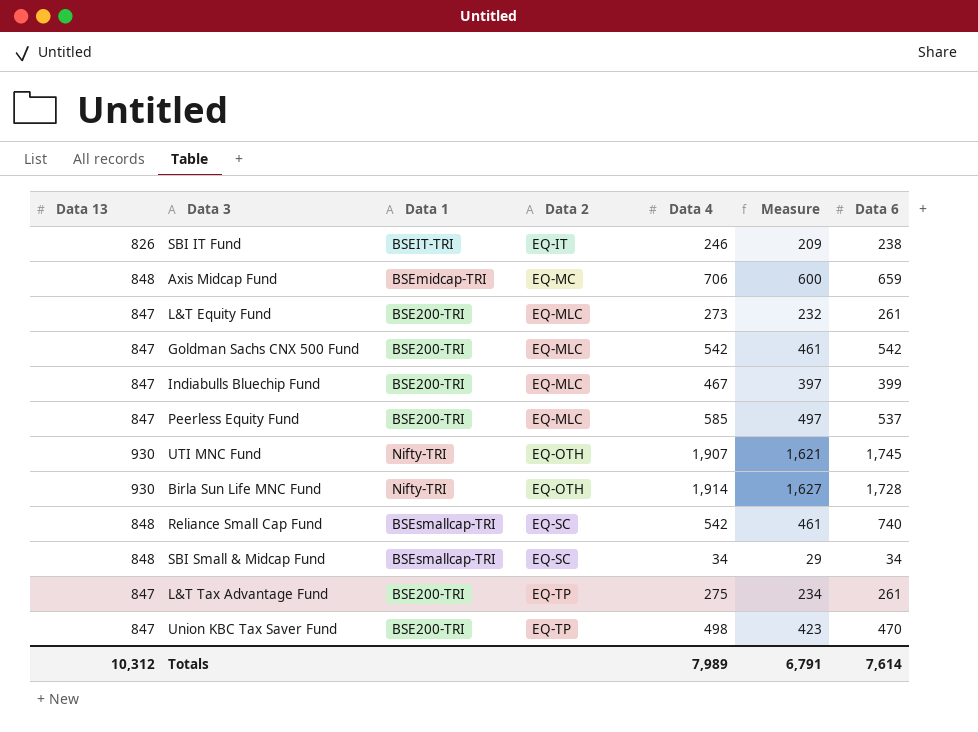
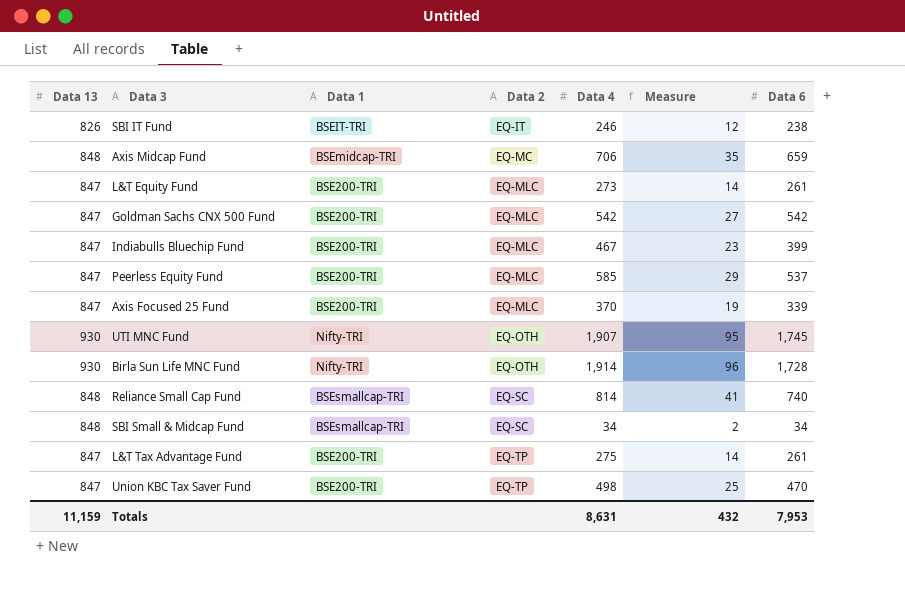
column Measure | formula: [Data 4] * 0.85 -> [Data 4] * 0.05
row Axis Focused 25 Fund: none -> 847 | BSE200-TRI | EQ-MLC | 370 | 19 | 339
Reliance Small Cap Fund | Data 4: 542 -> 814
Totals | Data 13: 10,312 -> 11,159
Totals | Data 4: 7,989 -> 8,631
Totals | Measure: 6,791 -> 432
Totals | Data 6: 7,614 -> 7,953

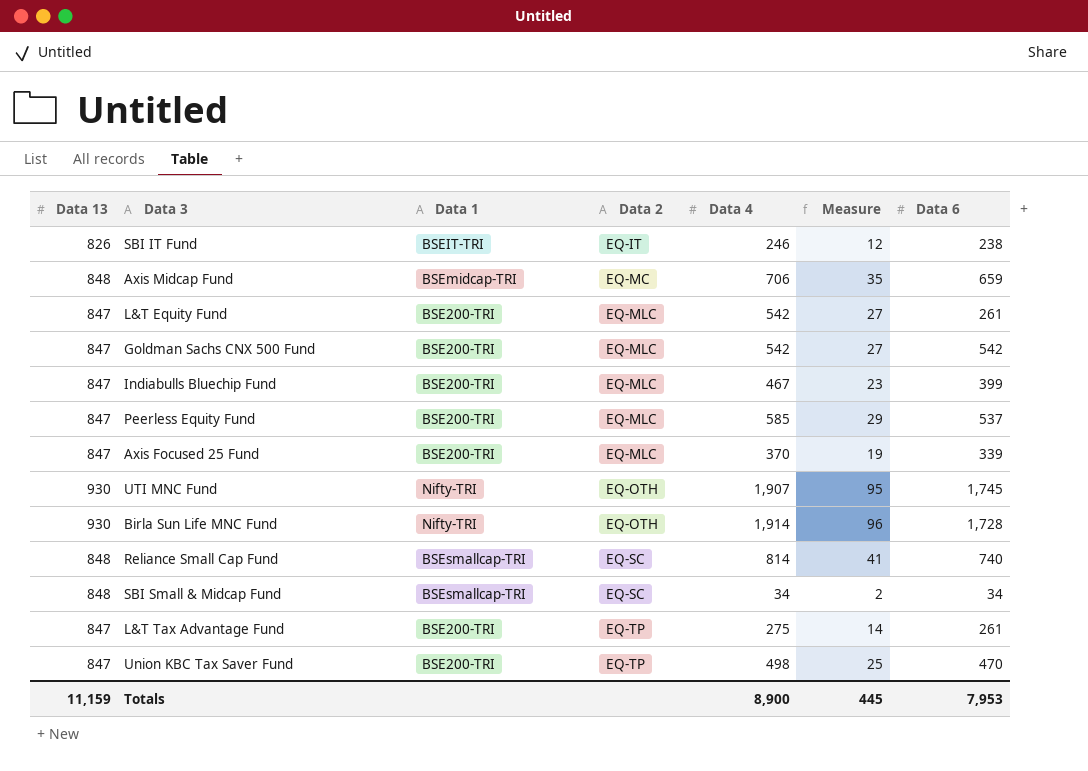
L&T Equity Fund | Data 4: 273 -> 542
L&T Equity Fund | Measure: 14 -> 27
Totals | Data 4: 8,631 -> 8,900
Totals | Measure: 432 -> 445

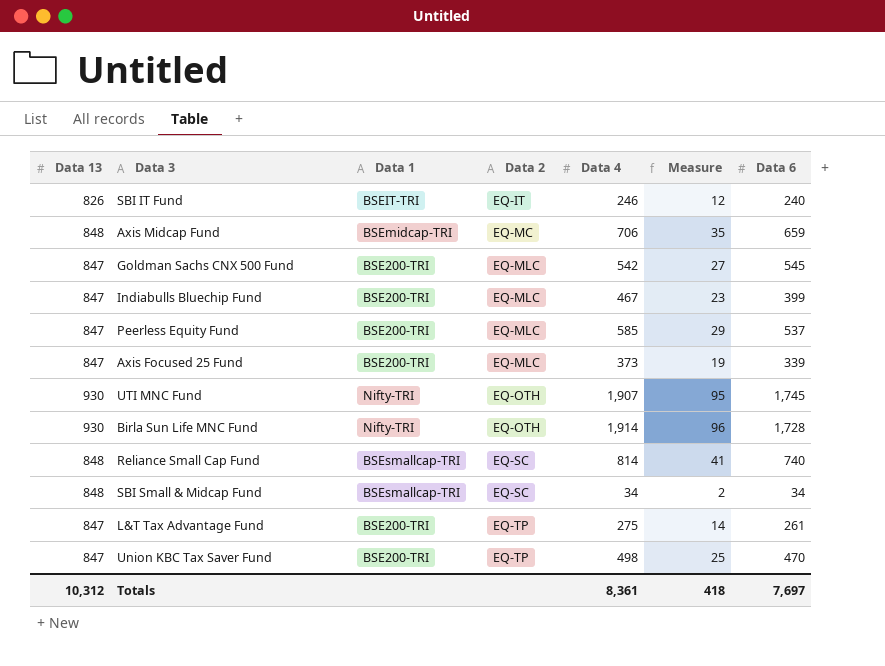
row L&T Equity Fund: 847 | BSE200-TRI | EQ-MLC | 542 | 27 | 261 -> none
SBI IT Fund | Data 6: 238 -> 240
Goldman Sachs CNX 500 Fund | Data 6: 542 -> 545
Axis Focused 25 Fund | Data 4: 370 -> 373
Totals | Data 13: 11,159 -> 10,312
Totals | Data 4: 8,900 -> 8,361
Totals | Measure: 445 -> 418
Totals | Data 6: 7,953 -> 7,697

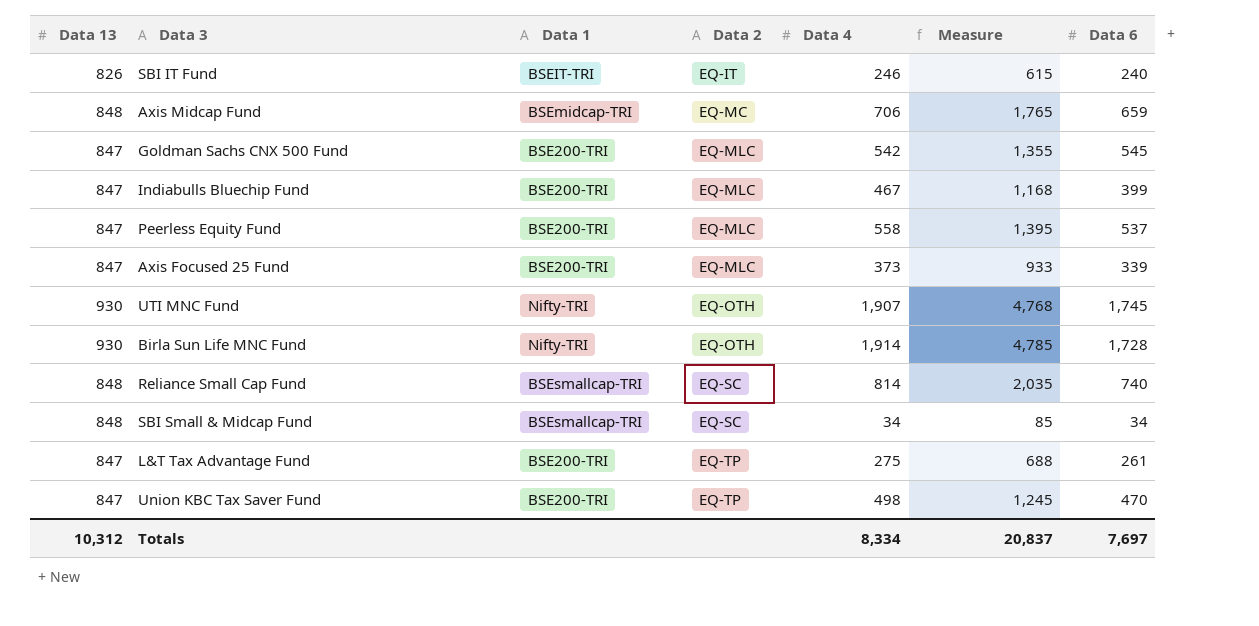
column Measure | formula: [Data 4] * 0.05 -> [Data 4] * 2.5
Peerless Equity Fund | Data 4: 585 -> 558
Totals | Data 4: 8,361 -> 8,334
Totals | Measure: 418 -> 20,837

